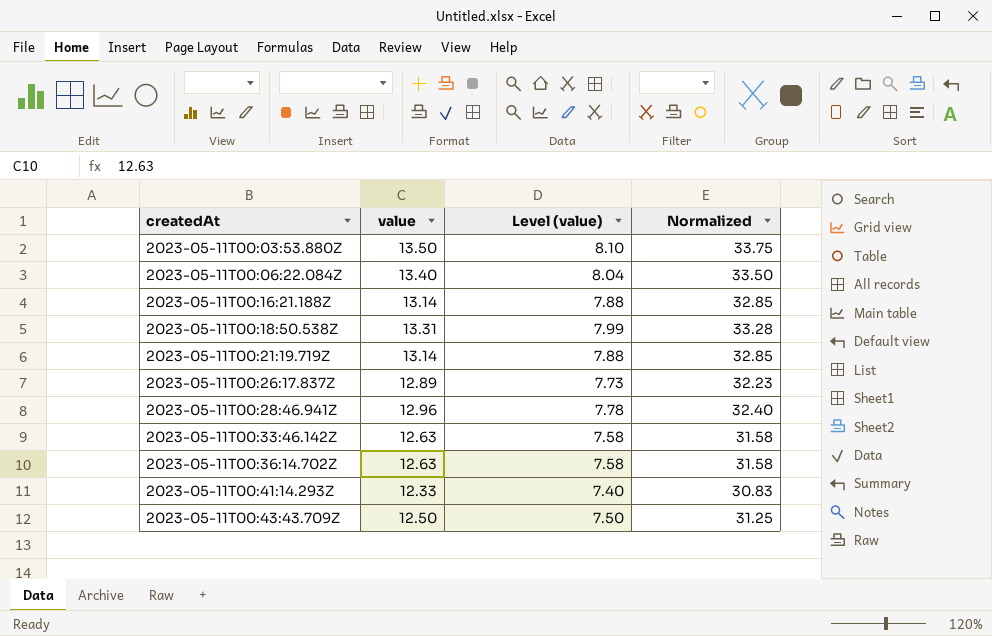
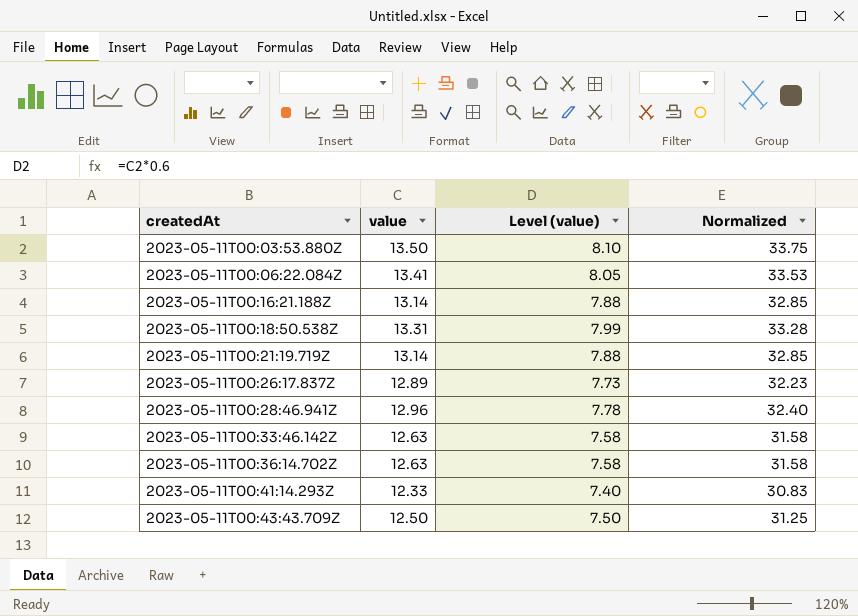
2023-05-11T00:06:22.084Z | value: 13.40 -> 13.41
2023-05-11T00:06:22.084Z | Level (value): 8.04 -> 8.05
2023-05-11T00:06:22.084Z | Normalized: 33.50 -> 33.53

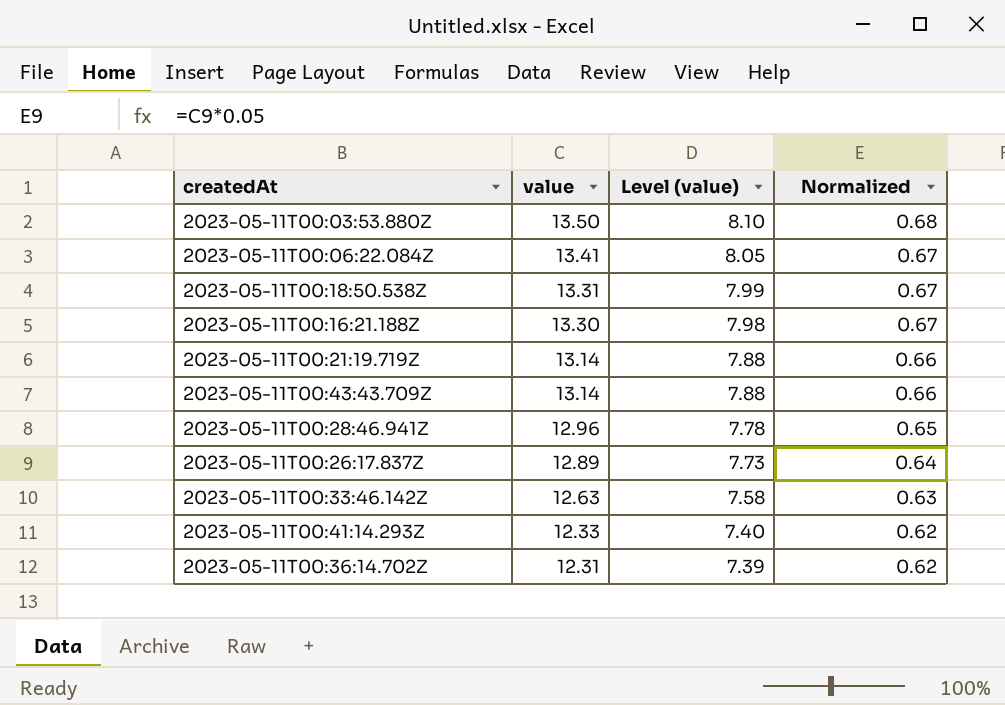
row order: createdAt ascending -> value descending
column Normalized | formula: [value] * 2.5 -> [value] * 0.05
2023-05-11T00:16:21.188Z | value: 13.14 -> 13.30
2023-05-11T00:16:21.188Z | Level (value): 7.88 -> 7.98
2023-05-11T00:43:43.709Z | value: 12.50 -> 13.14
2023-05-11T00:43:43.709Z | Level (value): 7.50 -> 7.88
2023-05-11T00:36:14.702Z | value: 12.63 -> 12.31
2023-05-11T00:36:14.702Z | Level (value): 7.58 -> 7.39

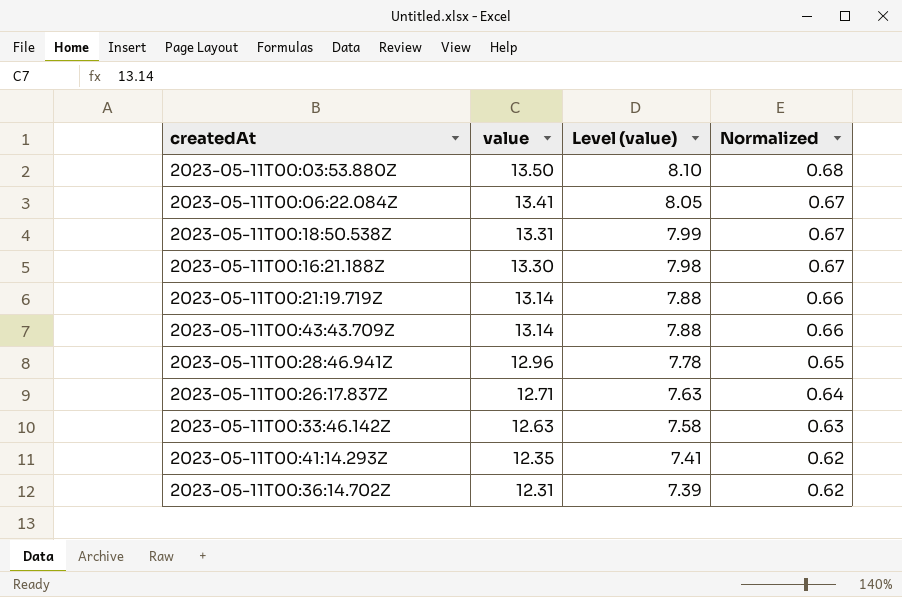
2023-05-11T00:26:17.837Z | value: 12.89 -> 12.71
2023-05-11T00:26:17.837Z | Level (value): 7.73 -> 7.63
2023-05-11T00:41:14.293Z | value: 12.33 -> 12.35
2023-05-11T00:41:14.293Z | Level (value): 7.40 -> 7.41

